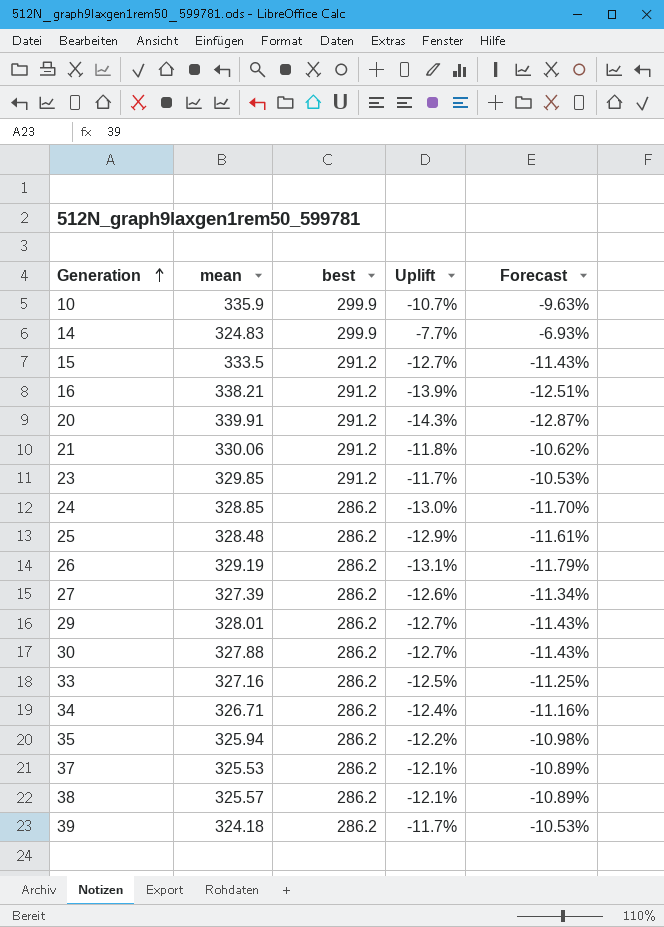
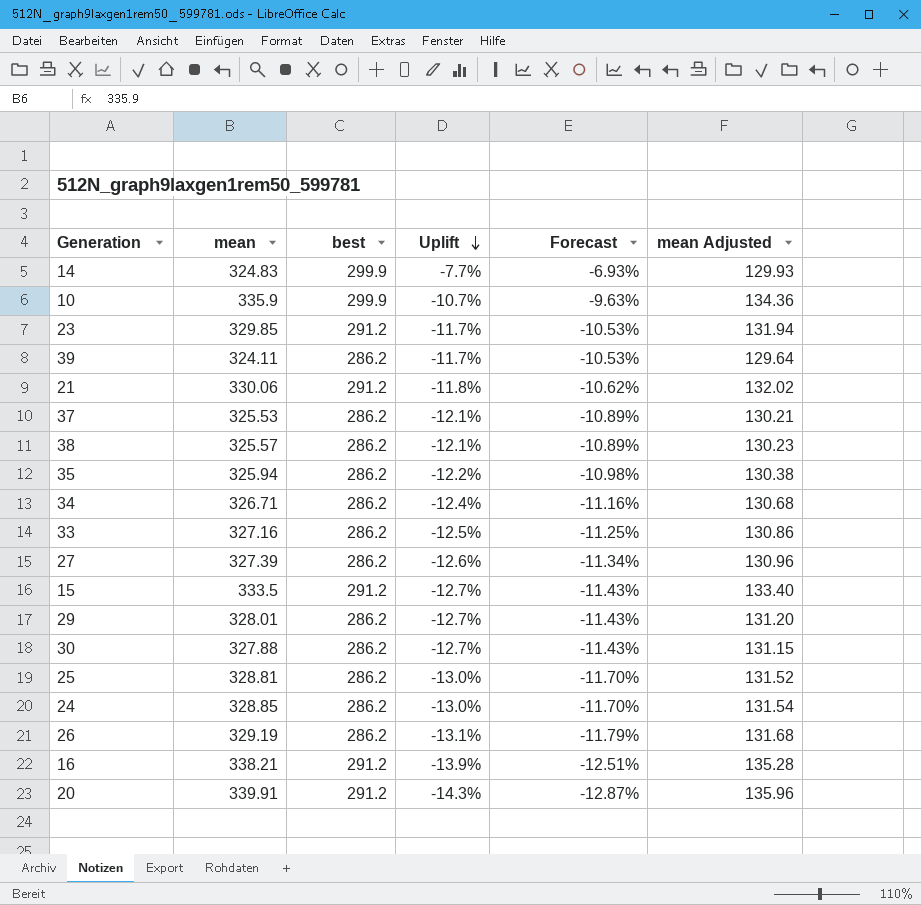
row order: Generation ascending -> Uplift descending
column mean Adjusted | formula: none -> [mean] * 0.4
39 | mean: 324.18 -> 324.11
25 | mean: 328.48 -> 328.81
25 | Uplift: -12.9% -> -13.0%
25 | Forecast: -11.61% -> -11.70%

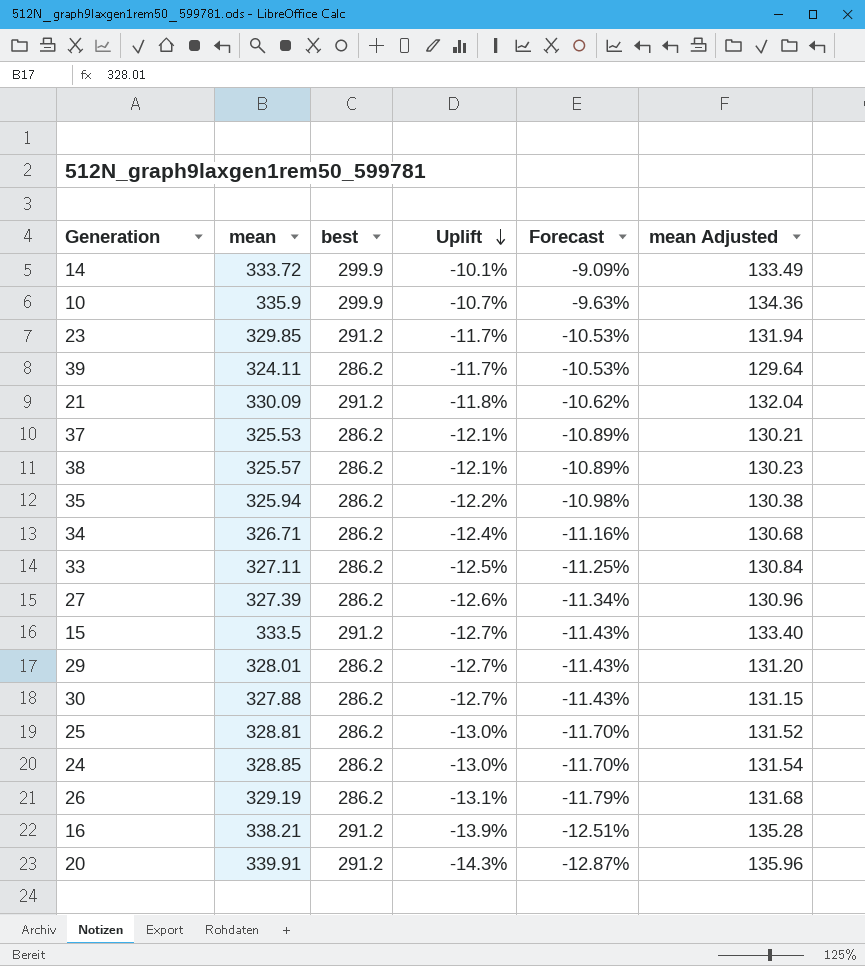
14 | mean: 324.83 -> 333.72
14 | Uplift: -7.7% -> -10.1%
14 | Forecast: -6.93% -> -9.09%
14 | mean Adjusted: 129.93 -> 133.49
21 | mean: 330.06 -> 330.09
21 | mean Adjusted: 132.02 -> 132.04
33 | mean: 327.16 -> 327.11
33 | mean Adjusted: 130.86 -> 130.84

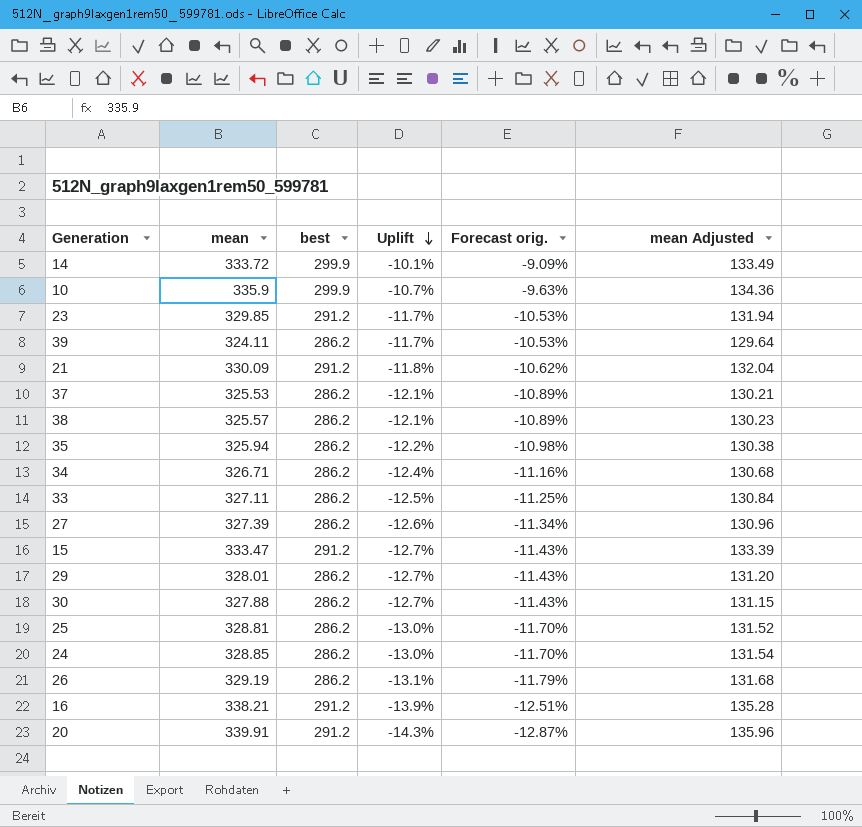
column name: Forecast -> Forecast orig.
15 | mean: 333.5 -> 333.47
15 | mean Adjusted: 133.40 -> 133.39

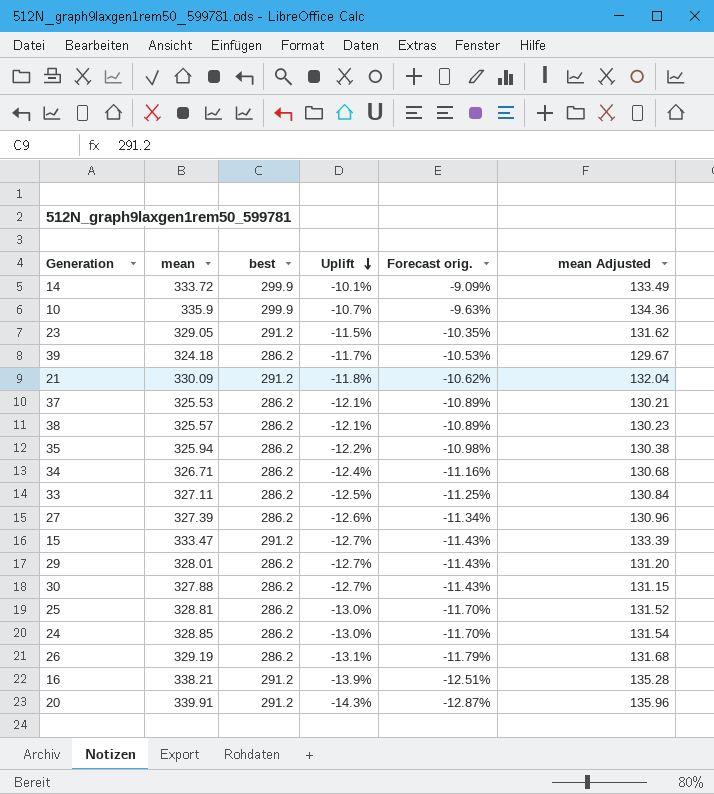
23 | mean: 329.85 -> 329.05
23 | Uplift: -11.7% -> -11.5%
23 | Forecast orig.: -10.53% -> -10.35%
23 | mean Adjusted: 131.94 -> 131.62
39 | mean: 324.11 -> 324.18
39 | mean Adjusted: 129.64 -> 129.67

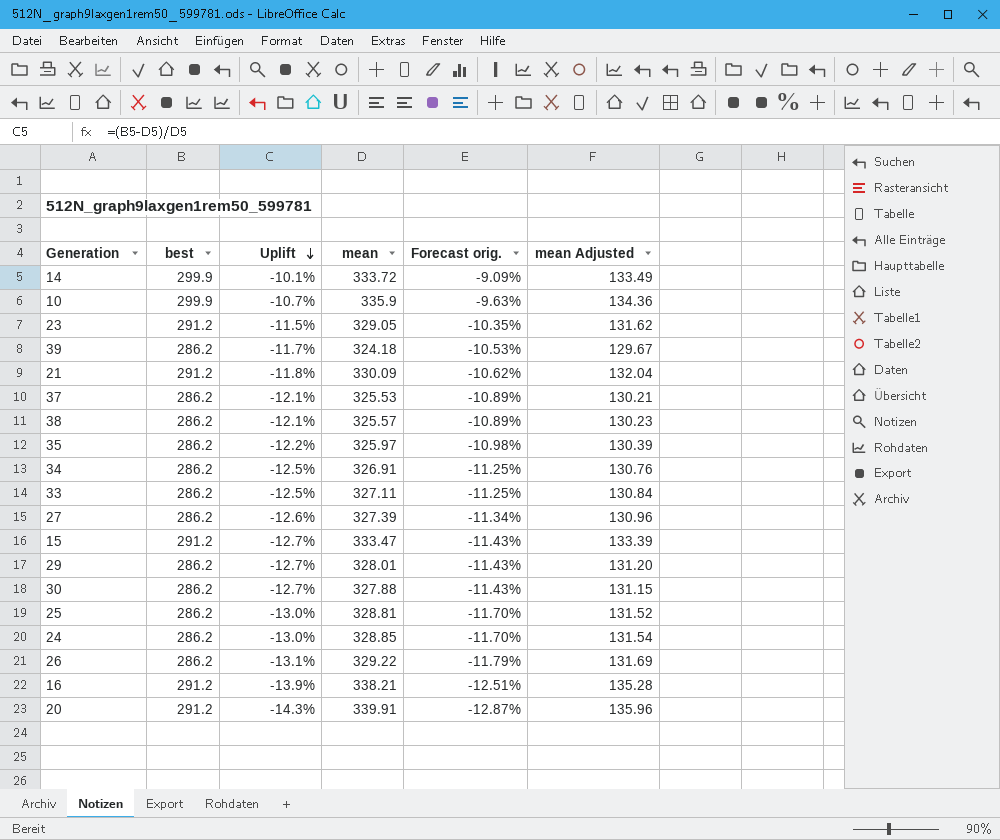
column mean | position: 2 -> 4
35 | mean: 325.94 -> 325.97
35 | mean Adjusted: 130.38 -> 130.39
34 | Uplift: -12.4% -> -12.5%
34 | mean: 326.71 -> 326.91
34 | Forecast orig.: -11.16% -> -11.25%
34 | mean Adjusted: 130.68 -> 130.76
26 | mean: 329.19 -> 329.22
26 | mean Adjusted: 131.68 -> 131.69

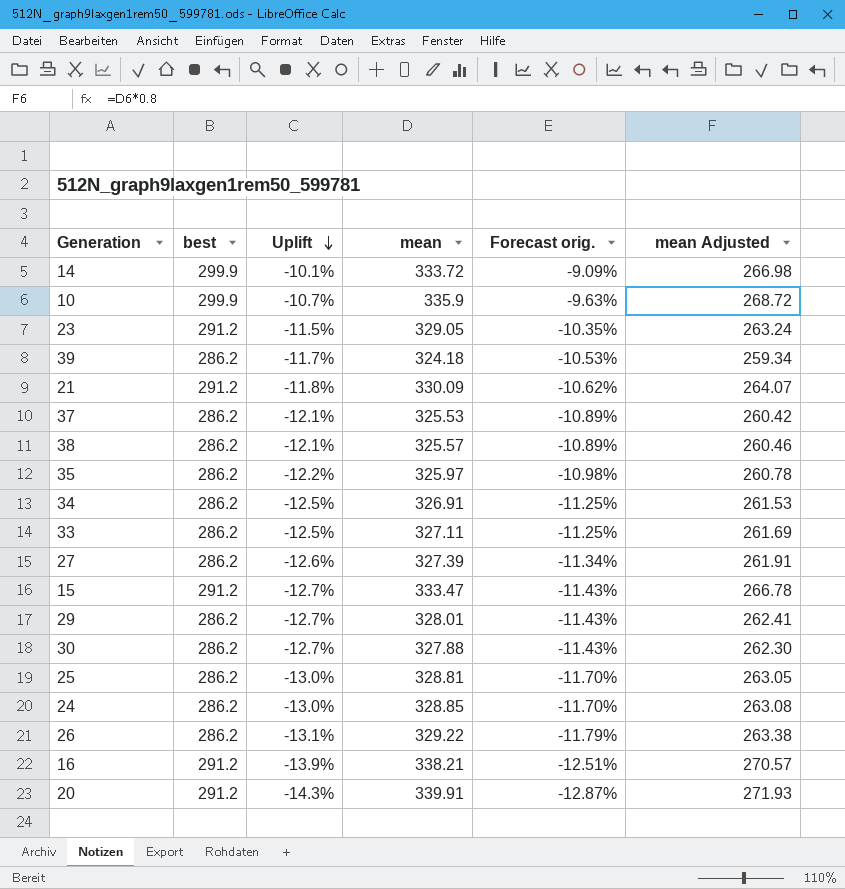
column mean Adjusted | formula: [mean] * 0.4 -> [mean] * 0.8

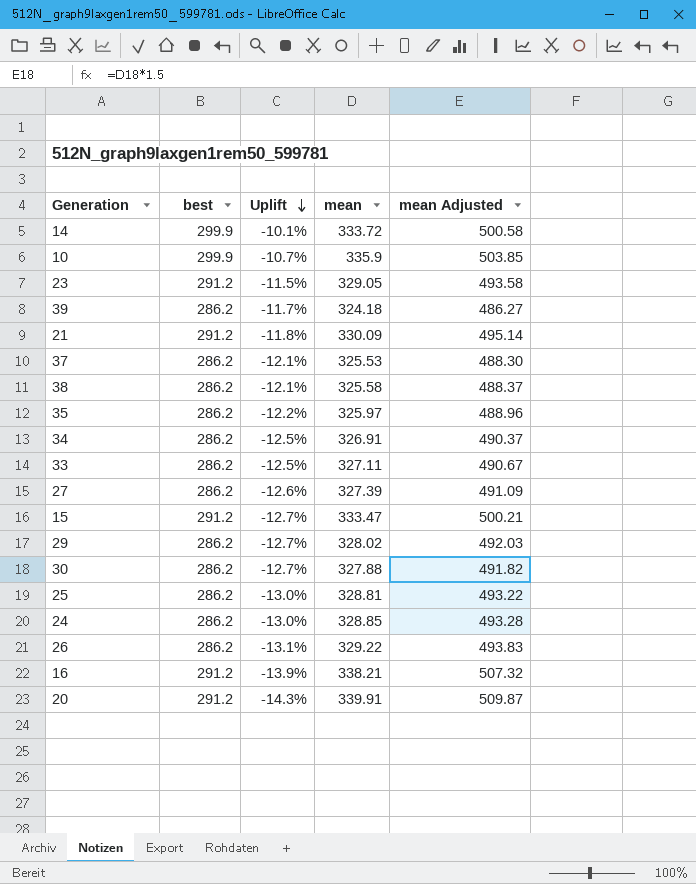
column Forecast orig. | formula: [Uplift] * 0.9 -> none
column mean Adjusted | formula: [mean] * 0.8 -> [mean] * 1.5
38 | mean: 325.57 -> 325.58
29 | mean: 328.01 -> 328.02

